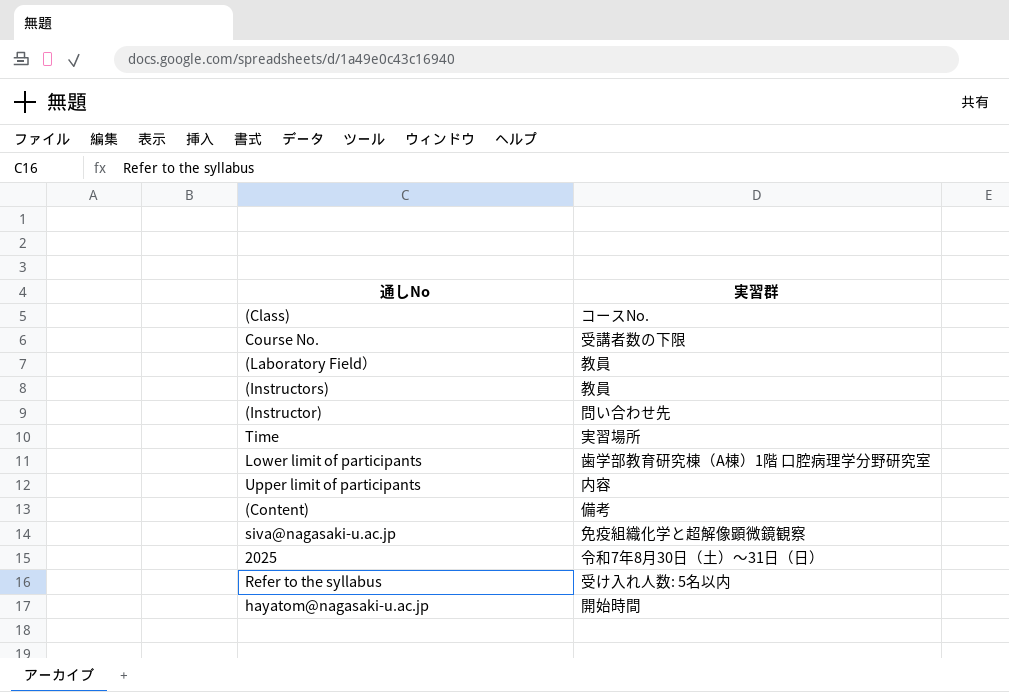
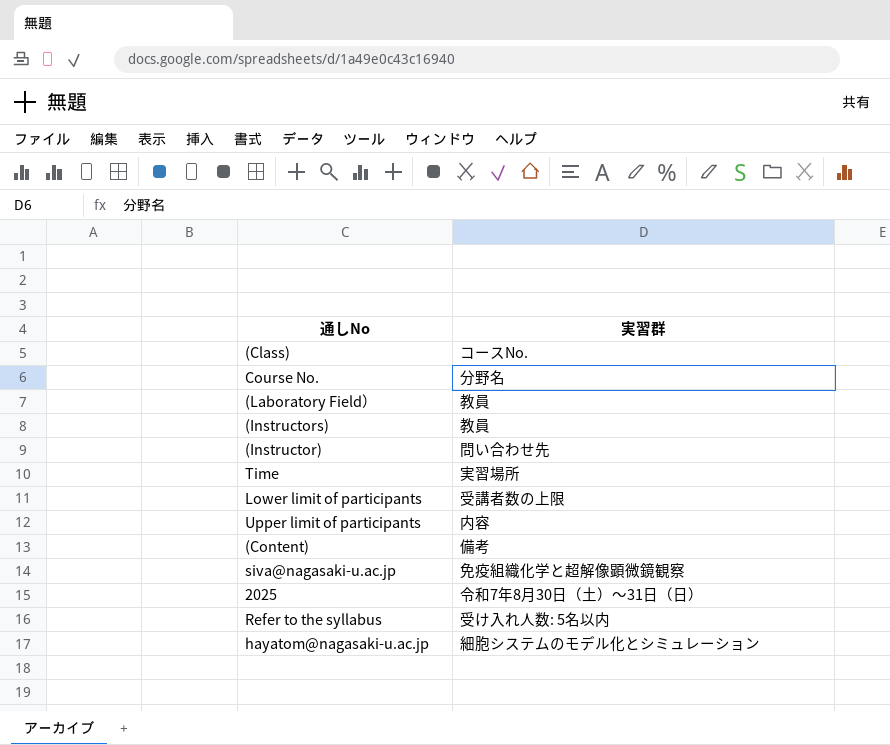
Course No. | 実習群: 受講者数の下限 -> 分野名
Lower limit of participants | 実習群: 歯学部教育研究棟（A棟）1階 口腔病理学分野研究室 -> 受講者数の上限
hayatom@nagasaki-u.ac.jp | 実習群: 開始時間 -> 細胞システムのモデル化とシミュレーション

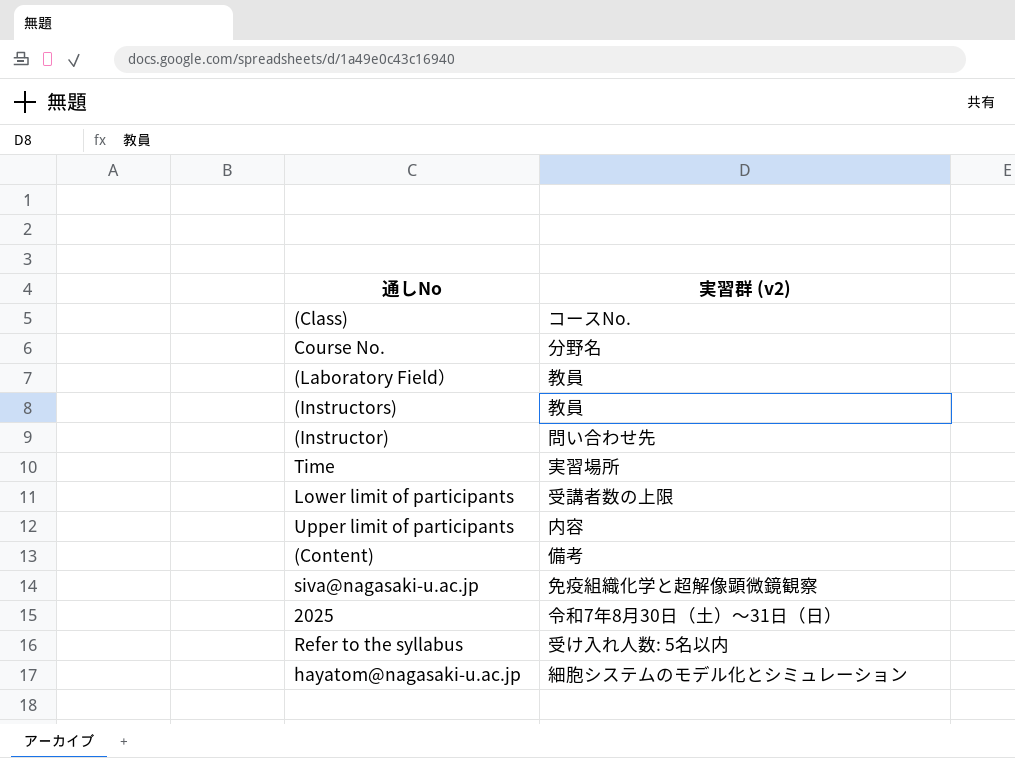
column name: 実習群 -> 実習群 (v2)

